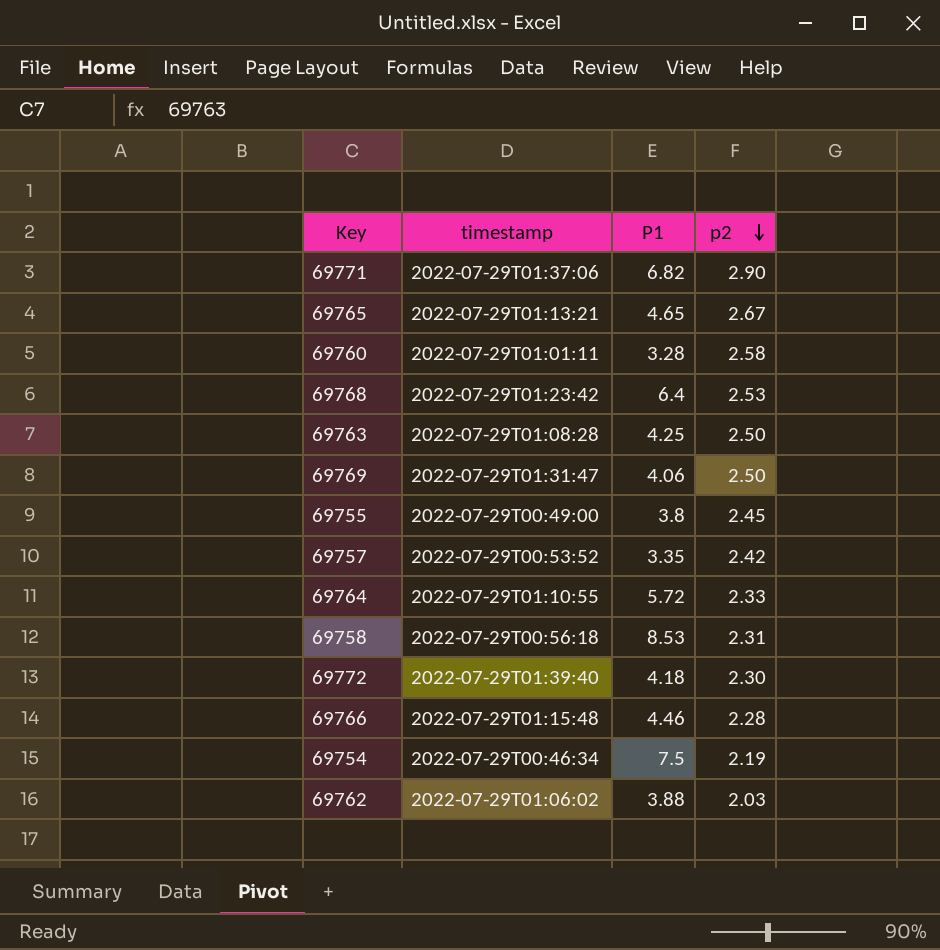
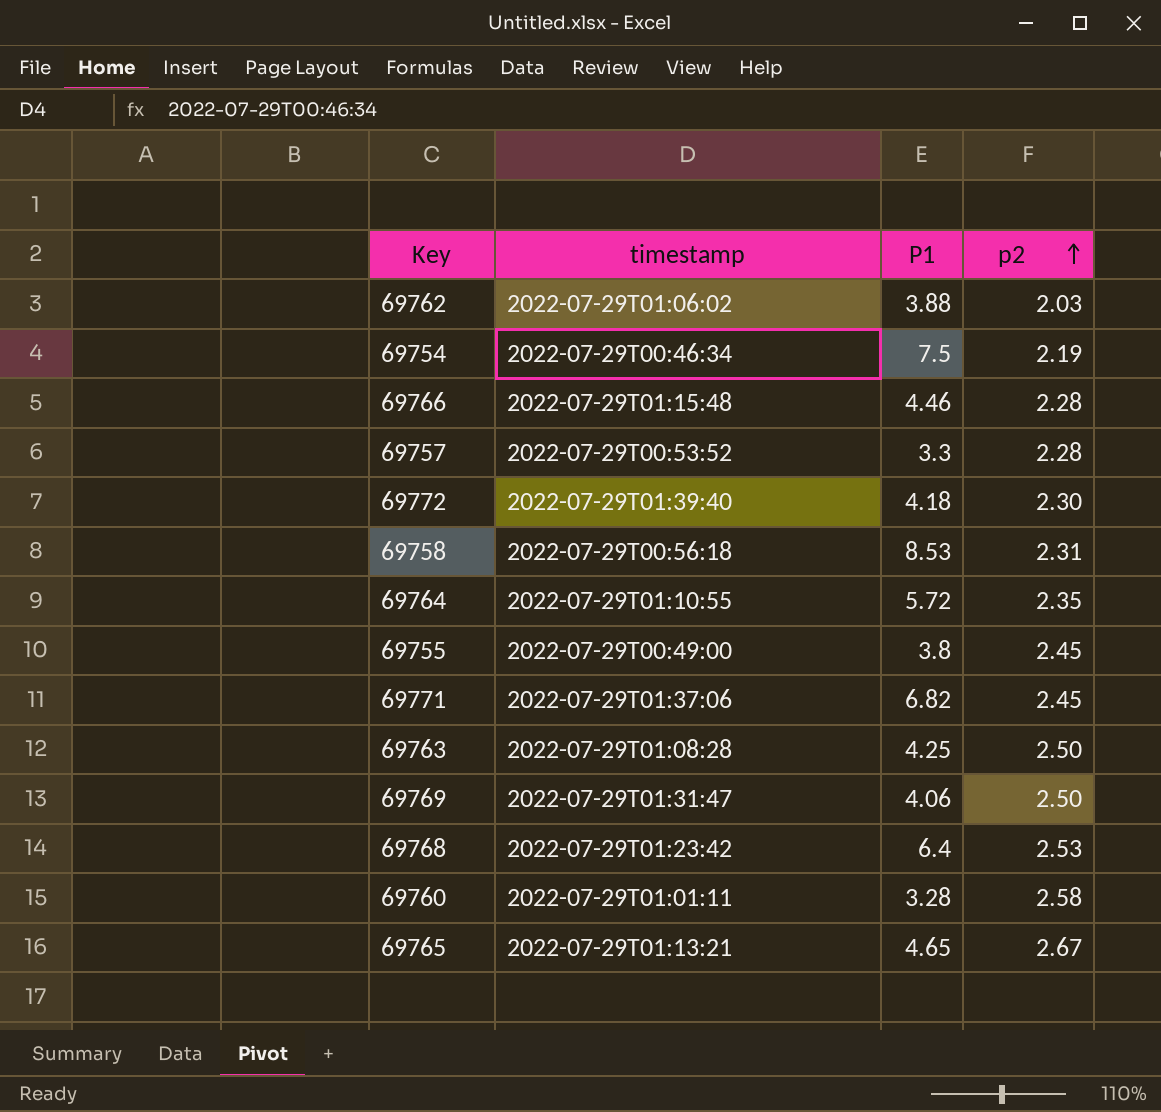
row order: p2 descending -> p2 ascending
69757 | P1: 3.35 -> 3.3
69757 | p2: 2.42 -> 2.28
69764 | p2: 2.33 -> 2.35
69771 | p2: 2.90 -> 2.45

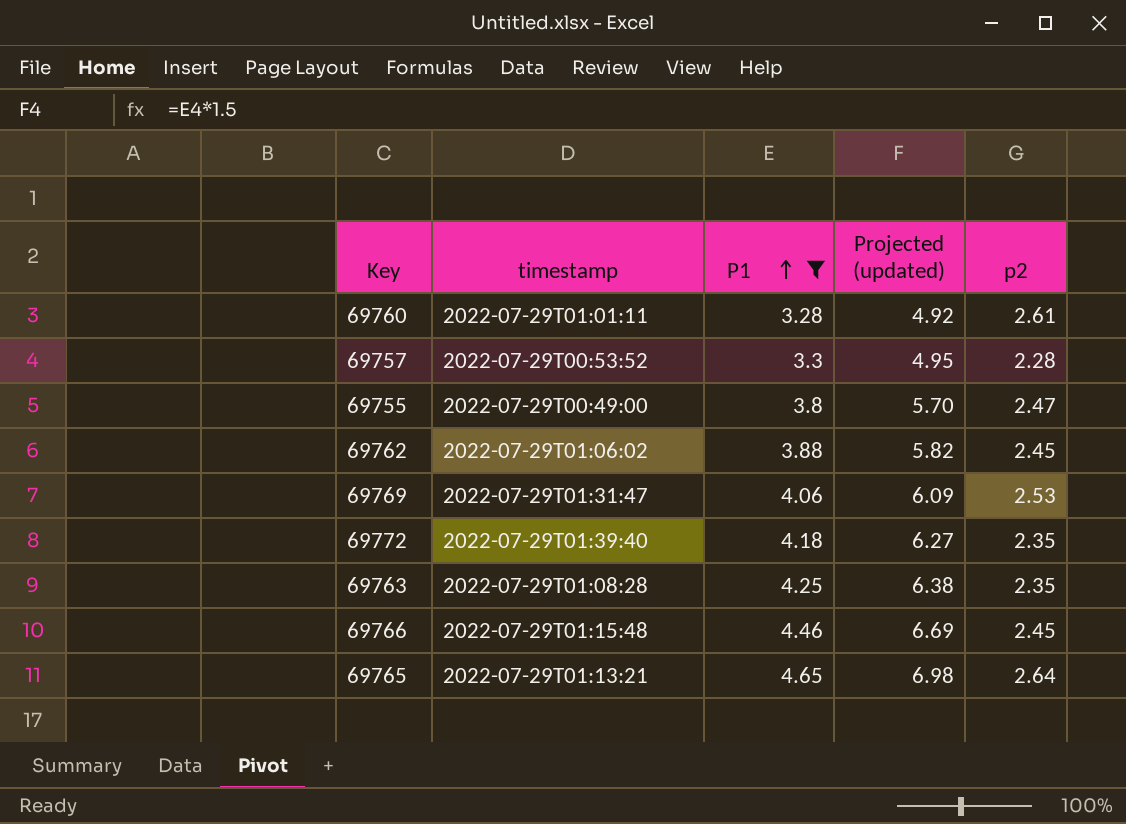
filter: none -> P1 <= 4.65
row order: p2 ascending -> P1 ascending
column Projected (updated) | formula: none -> [P1] * 1.5
69760 | p2: 2.58 -> 2.61
69755 | p2: 2.45 -> 2.47
69762 | p2: 2.03 -> 2.45
69769 | p2: 2.50 -> 2.53
69772 | p2: 2.30 -> 2.35
69763 | p2: 2.50 -> 2.35
69766 | p2: 2.28 -> 2.45
69765 | p2: 2.67 -> 2.64

